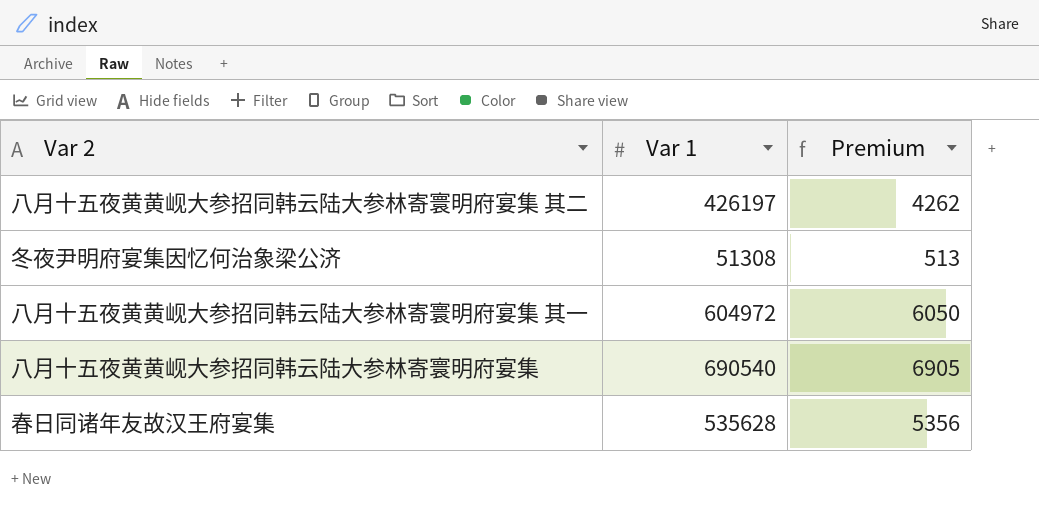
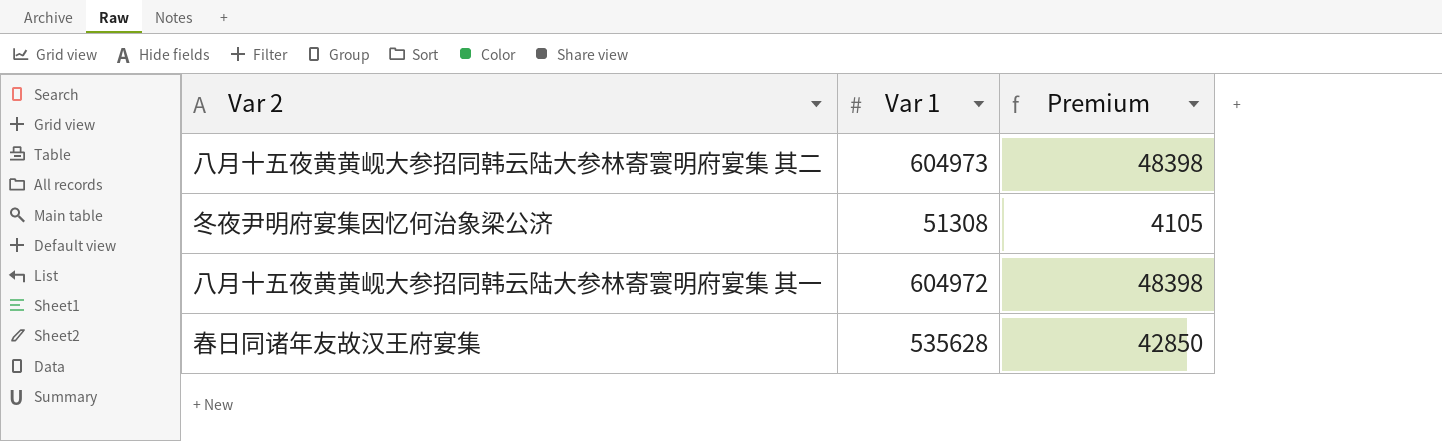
column Premium | formula: [Var 1] * 0.01 -> [Var 1] * 0.08
row 八月十五夜黄黄岘大参招同韩云陆大参林寄寰明府宴集: 690540 | 6905 -> none
八月十五夜黄黄岘大参招同韩云陆大参林寄寰明府宴集 其二 | Var 1: 426197 -> 604973

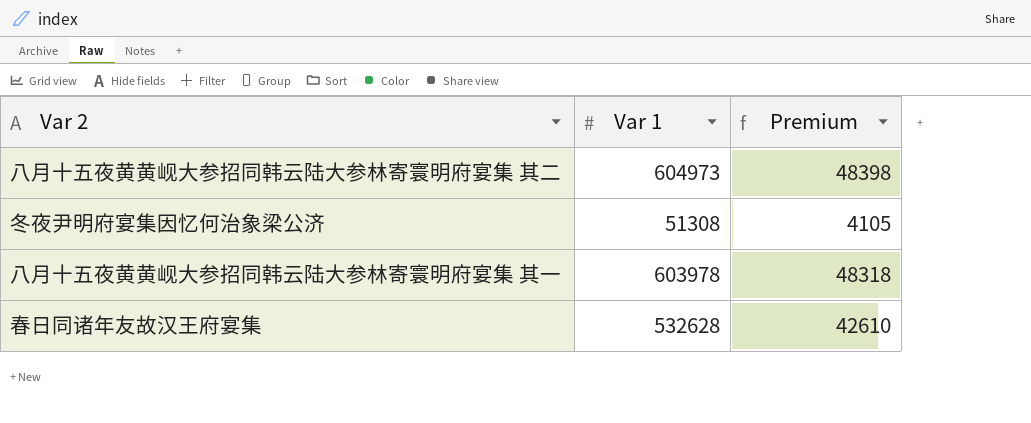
八月十五夜黄黄岘大参招同韩云陆大参林寄寰明府宴集 其一 | Var 1: 604972 -> 603978
八月十五夜黄黄岘大参招同韩云陆大参林寄寰明府宴集 其一 | Premium: 48398 -> 48318
春日同诸年友故汉王府宴集 | Var 1: 535628 -> 532628
春日同诸年友故汉王府宴集 | Premium: 42850 -> 42610

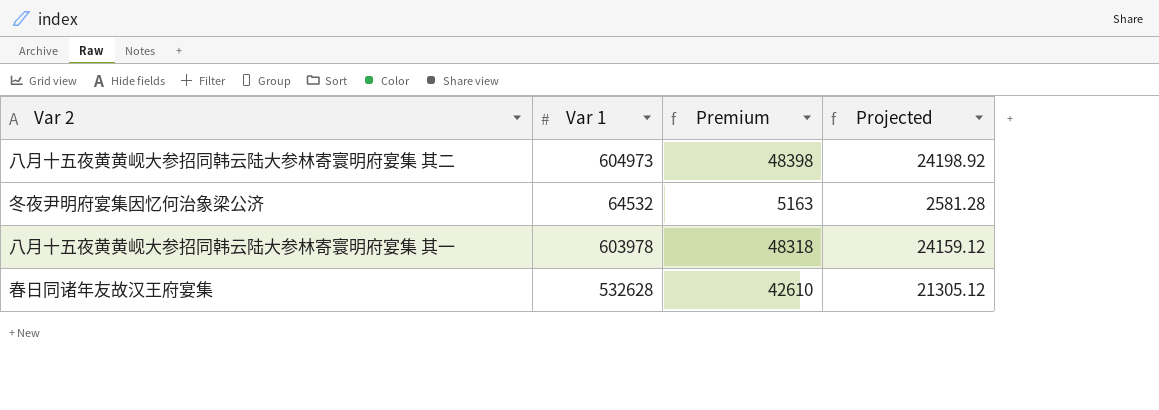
column Projected | formula: none -> [Var 1] * 0.04
冬夜尹明府宴集因忆何治象梁公济 | Var 1: 51308 -> 64532
冬夜尹明府宴集因忆何治象梁公济 | Premium: 4105 -> 5163

